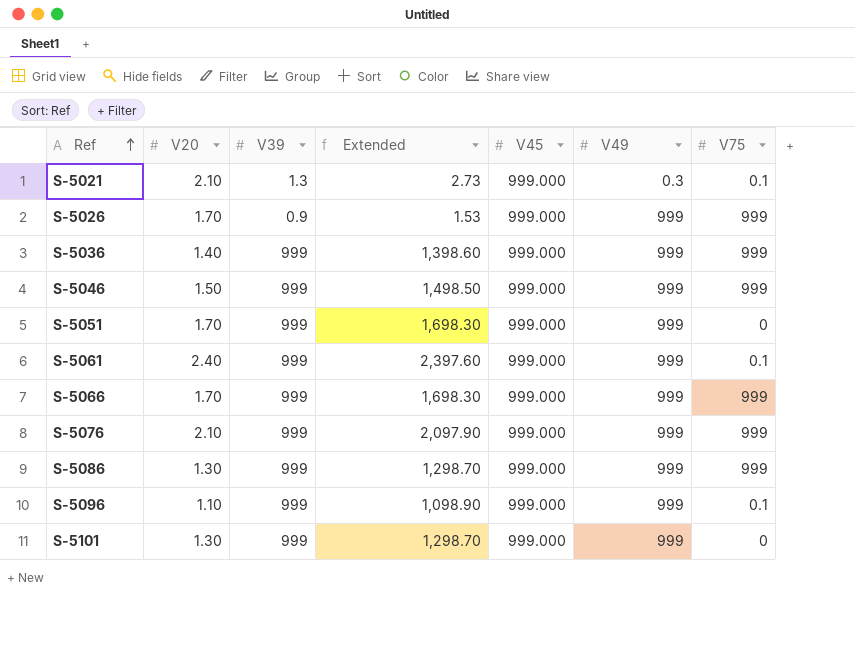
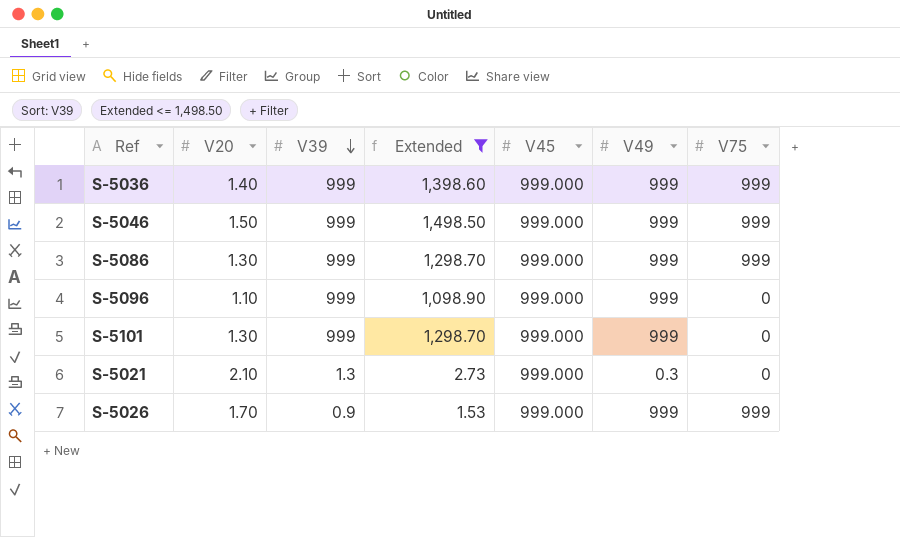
filter: none -> Extended <= 1,498.50
row order: Ref ascending -> V39 descending
S-5096 | V75: 0.1 -> 0
S-5021 | V75: 0.1 -> 0

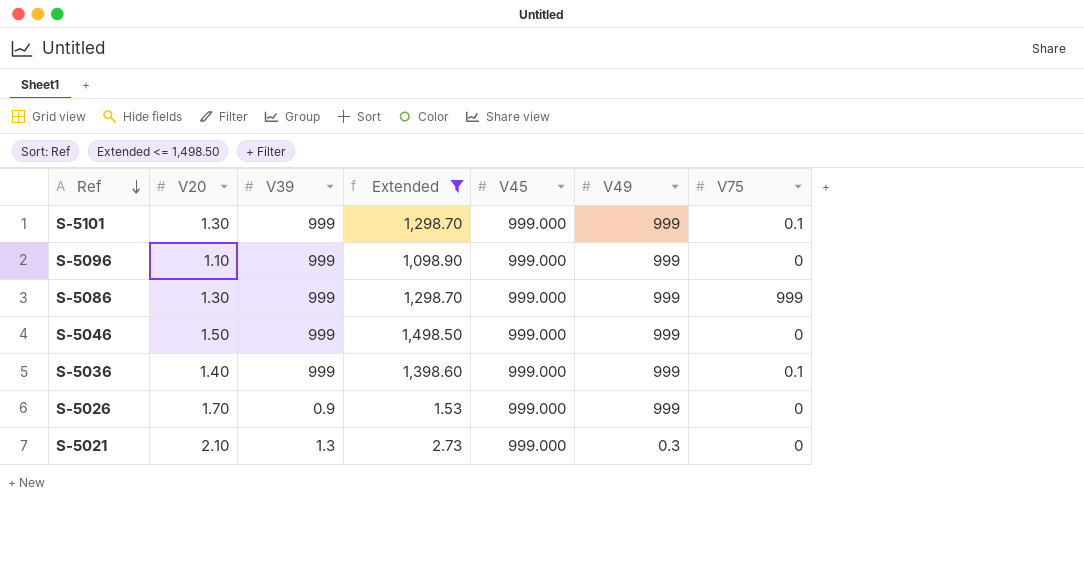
row order: V39 descending -> Ref descending
S-5101 | V75: 0 -> 0.1
S-5046 | V75: 999 -> 0
S-5036 | V75: 999 -> 0.1
S-5026 | V75: 999 -> 0

